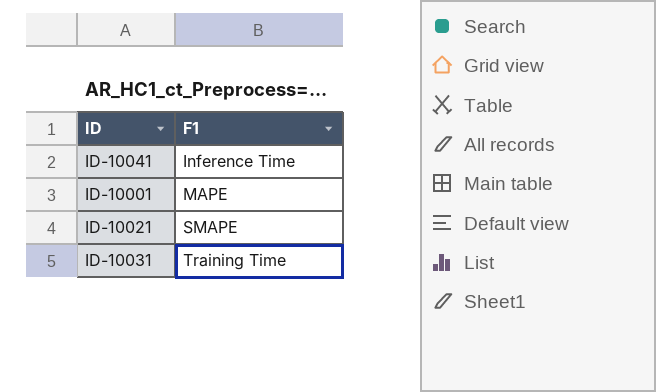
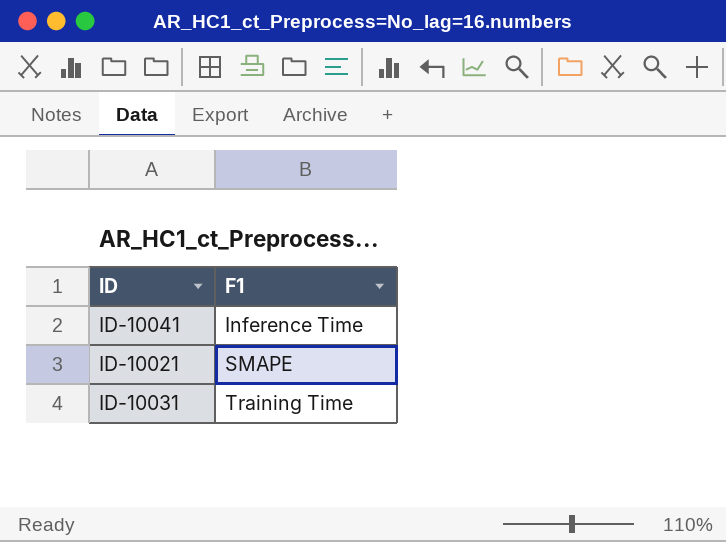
row ID-10001: MAPE -> none

